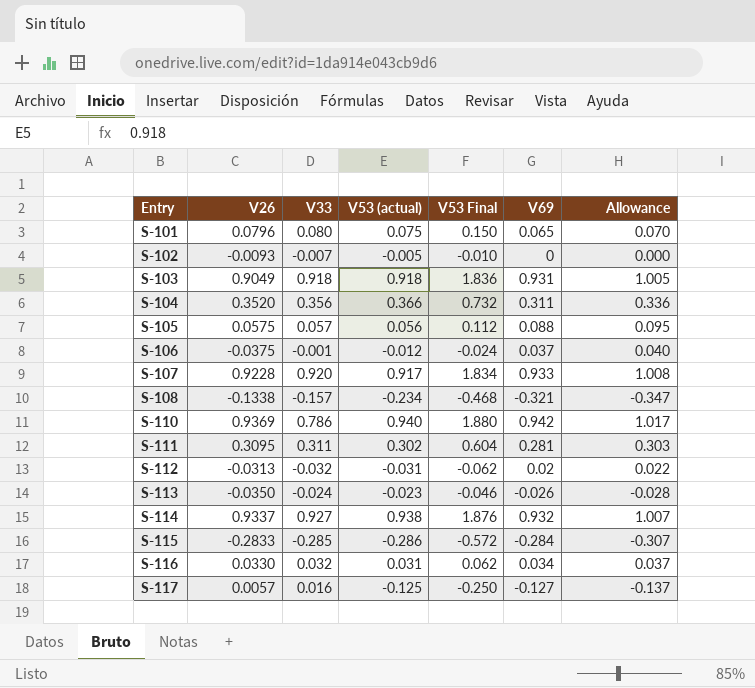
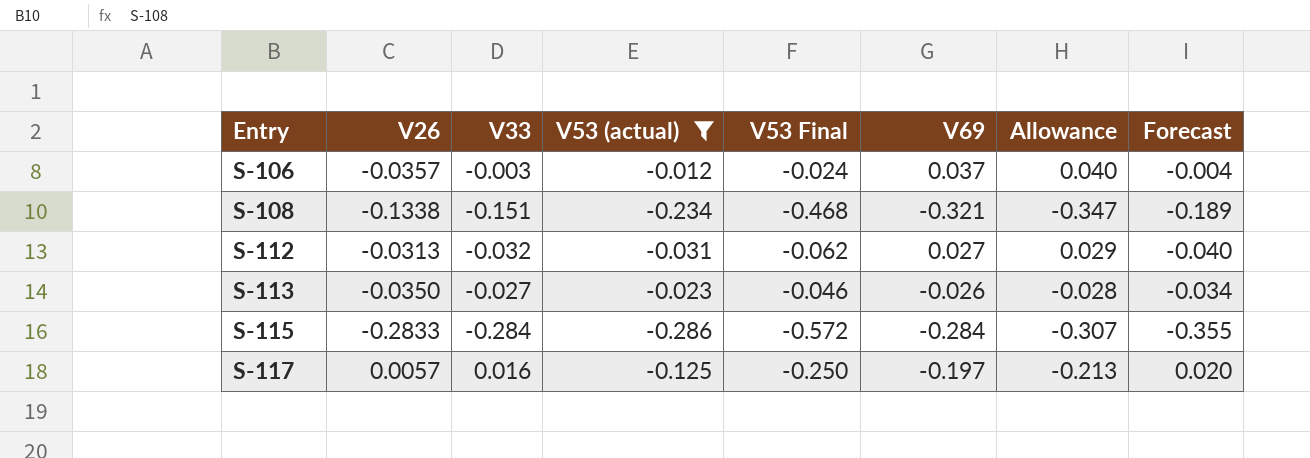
filter: none -> V53 (actual) <= -0.012
column Forecast | formula: none -> [V33] * 1.25
S-106 | V26: -0.0375 -> -0.0357
S-106 | V33: -0.001 -> -0.003
S-108 | V33: -0.157 -> -0.151
S-112 | V69: 0.02 -> 0.027
S-112 | Allowance: 0.022 -> 0.029
S-113 | V33: -0.024 -> -0.027
S-115 | V33: -0.285 -> -0.284
S-117 | V69: -0.127 -> -0.197
S-117 | Allowance: -0.137 -> -0.213

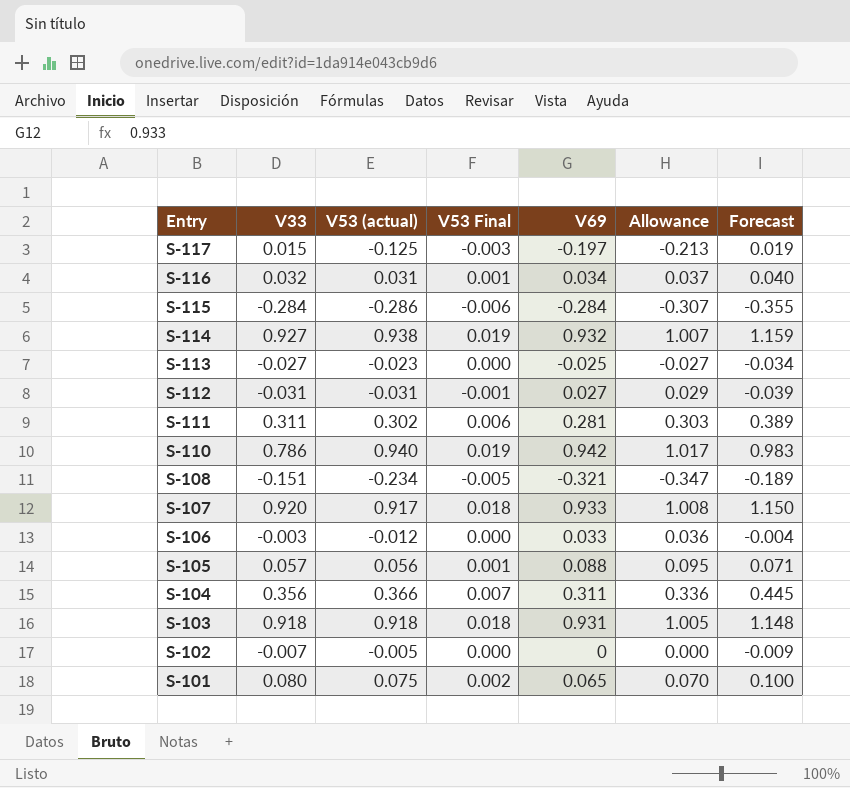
filter: V53 (actual) <= -0.012 -> none
row order: Entry ascending -> Entry descending
column V26 | position: 2 -> none
column V53 Final | formula: [V53 (actual)] * 2 -> [V53 (actual)] * 0.02
S-117 | V33: 0.016 -> 0.015
S-117 | Forecast: 0.020 -> 0.019
S-113 | V69: -0.026 -> -0.025
S-113 | Allowance: -0.028 -> -0.027
S-112 | V33: -0.032 -> -0.031
S-112 | Forecast: -0.040 -> -0.039
S-106 | V69: 0.037 -> 0.033
S-106 | Allowance: 0.040 -> 0.036

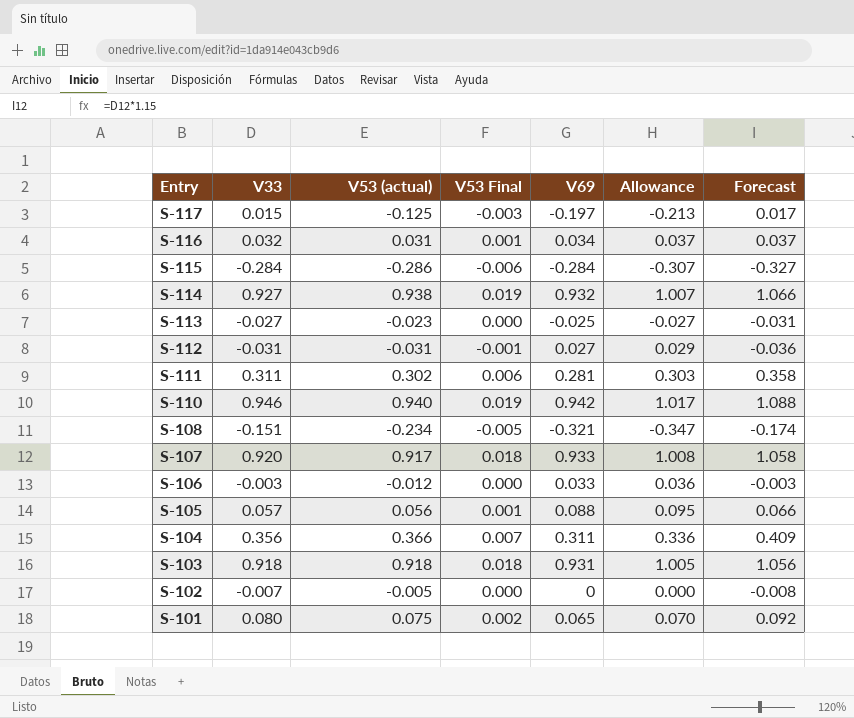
column Forecast | formula: [V33] * 1.25 -> [V33] * 1.15
S-110 | V33: 0.786 -> 0.946

